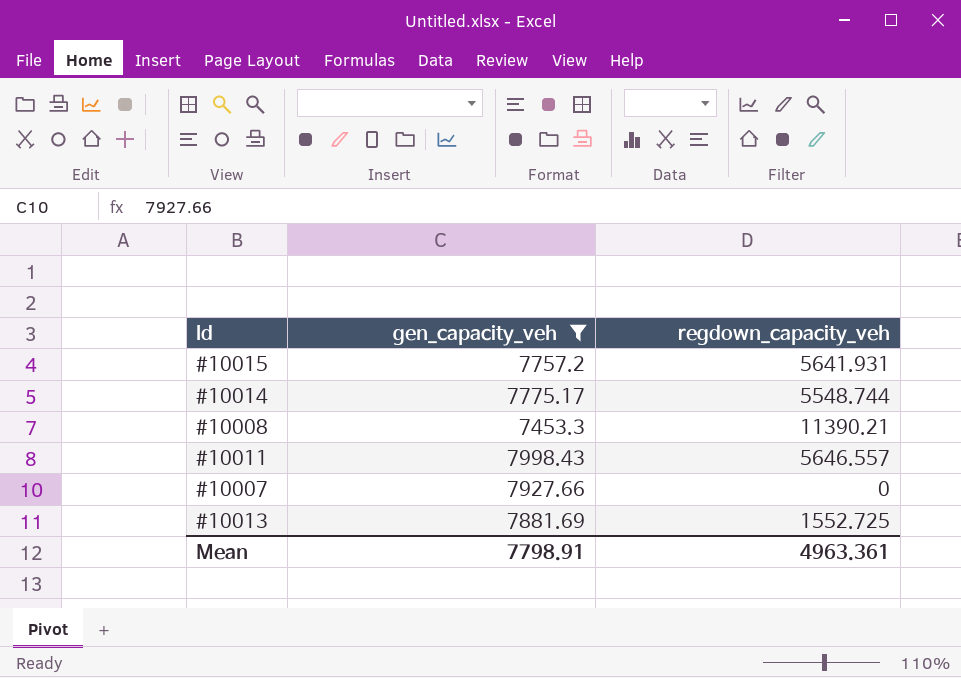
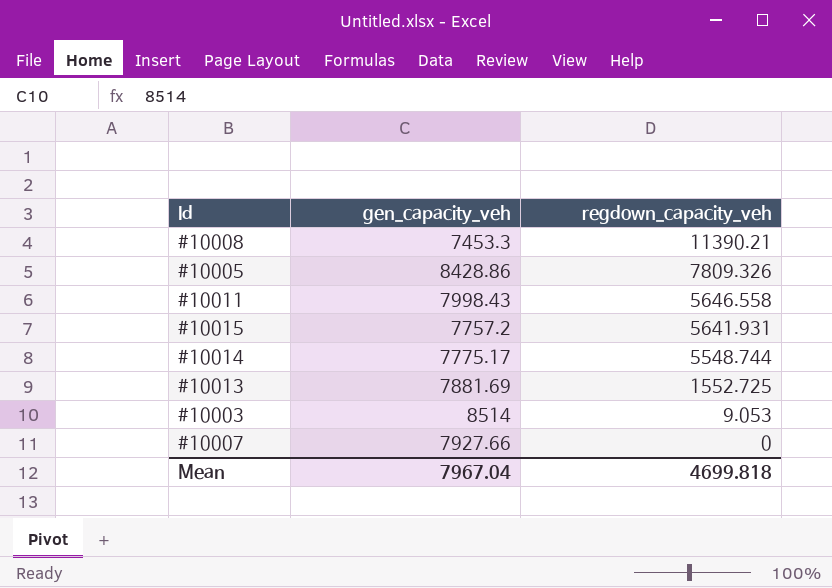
filter: gen_capacity_veh <= 7998.43 -> none
row order: none -> regdown_capacity_veh descending
#10011 | regdown_capacity_veh: 5646.557 -> 5646.558
Mean | gen_capacity_veh: 7798.91 -> 7967.04
Mean | regdown_capacity_veh: 4963.361 -> 4699.818

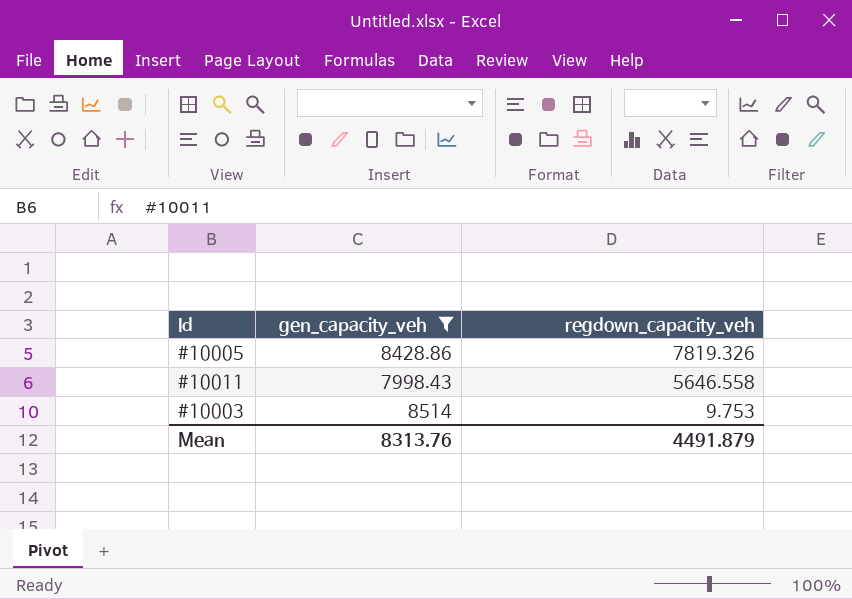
filter: none -> gen_capacity_veh >= 7998.43
#10005 | regdown_capacity_veh: 7809.326 -> 7819.326
#10003 | regdown_capacity_veh: 9.053 -> 9.753
Mean | gen_capacity_veh: 7967.04 -> 8313.76
Mean | regdown_capacity_veh: 4699.818 -> 4491.879

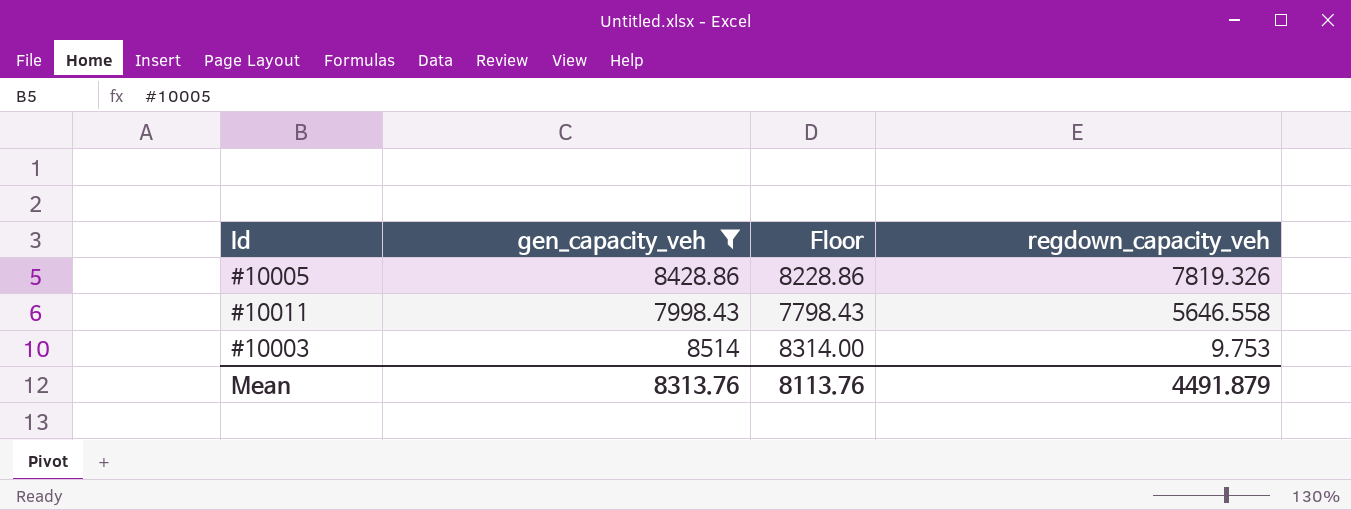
column Floor | formula: none -> [gen_capacity_veh] - 200

